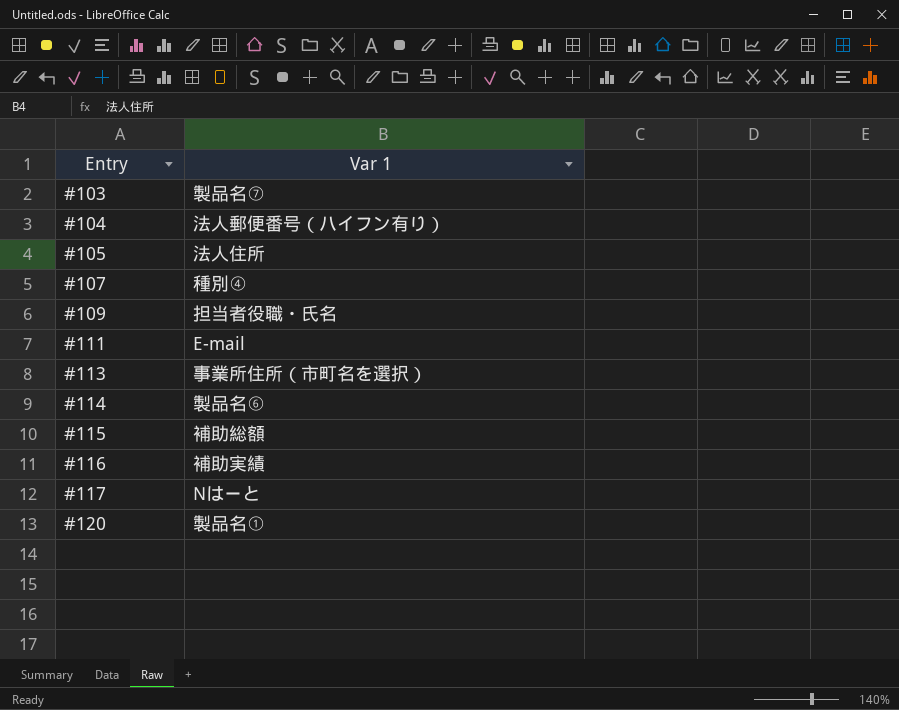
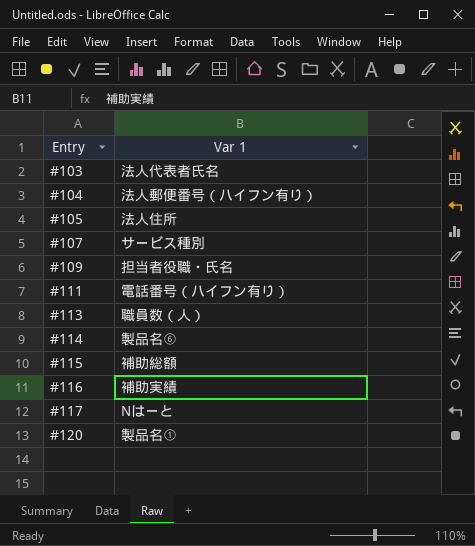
#103 | Var 1: 製品名⑦ -> 法人代表者氏名
#107 | Var 1: 種別④ -> サービス種別
#111 | Var 1: E-mail -> 電話番号（ハイフン有り）
#113 | Var 1: 事業所住所（市町名を選択） -> 職員数（人）

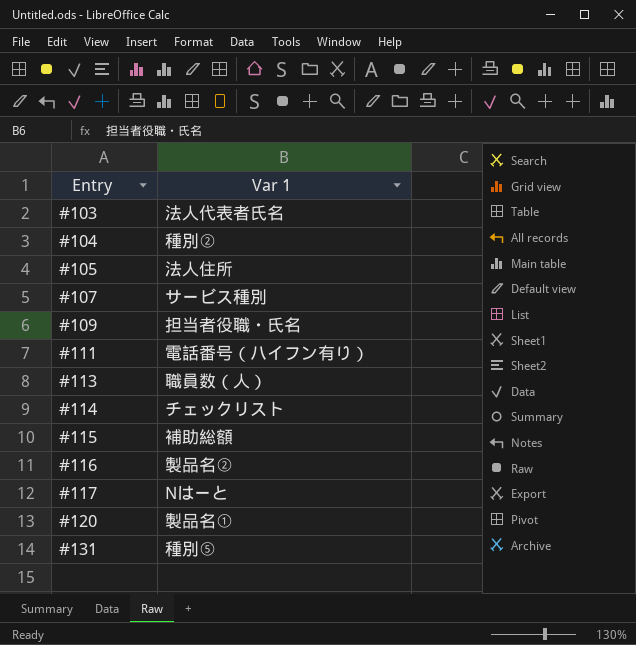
#104 | Var 1: 法人郵便番号（ハイフン有り） -> 種別②
#114 | Var 1: 製品名⑥ -> チェックリスト
#116 | Var 1: 補助実績 -> 製品名②
row #131: none -> 種別⑤

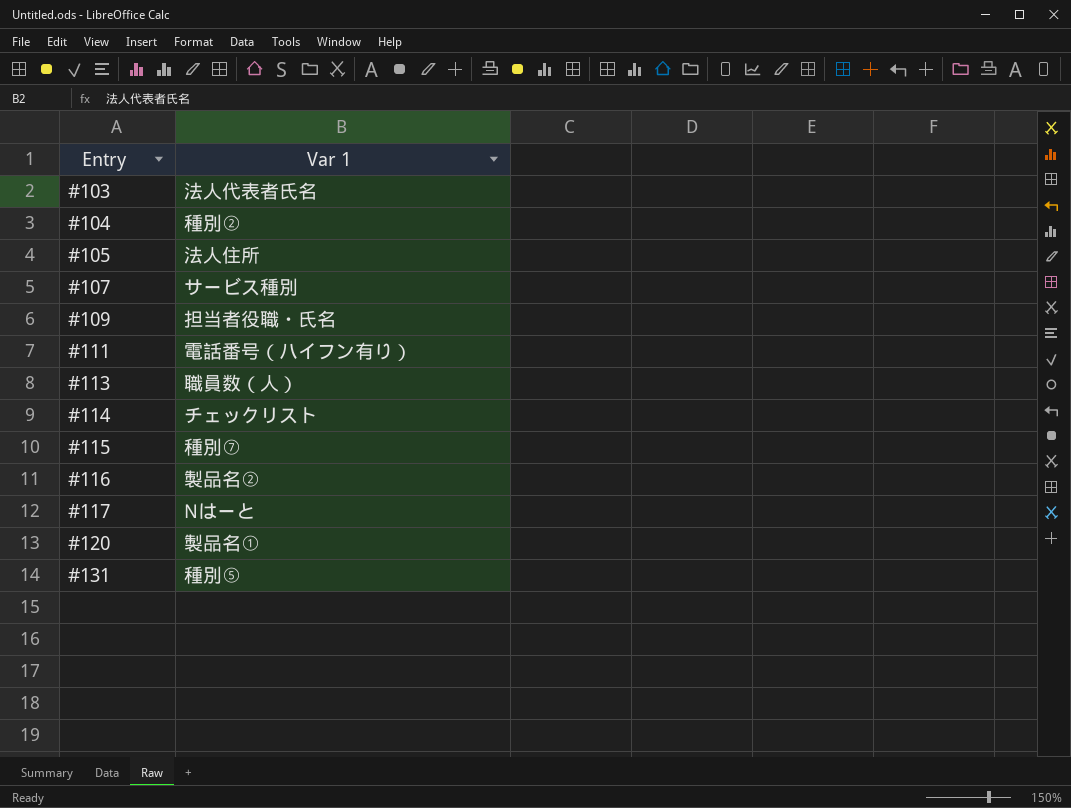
#115 | Var 1: 補助総額 -> 種別⑦

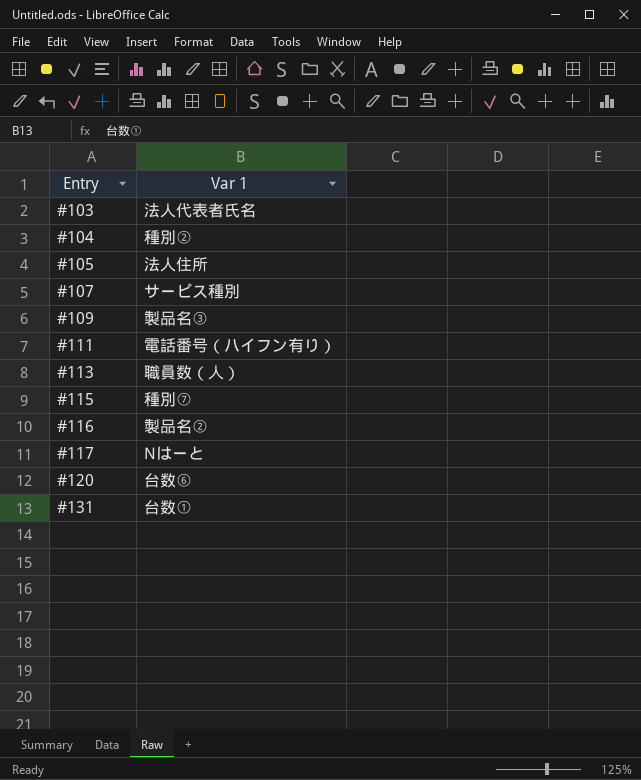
row #114: チェックリスト -> none
#109 | Var 1: 担当者役職・氏名 -> 製品名③
#120 | Var 1: 製品名① -> 台数⑥
#131 | Var 1: 種別⑤ -> 台数①

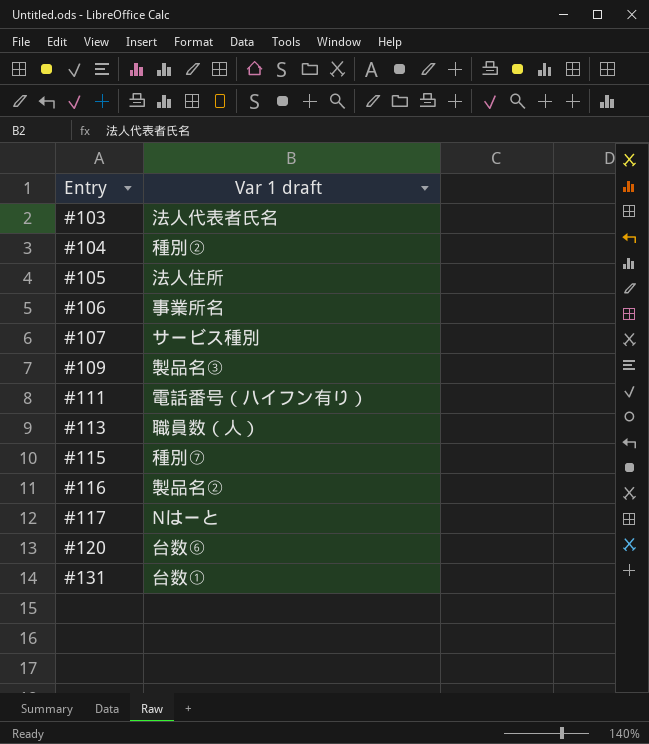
column name: Var 1 -> Var 1 draft
row #106: none -> 事業所名

